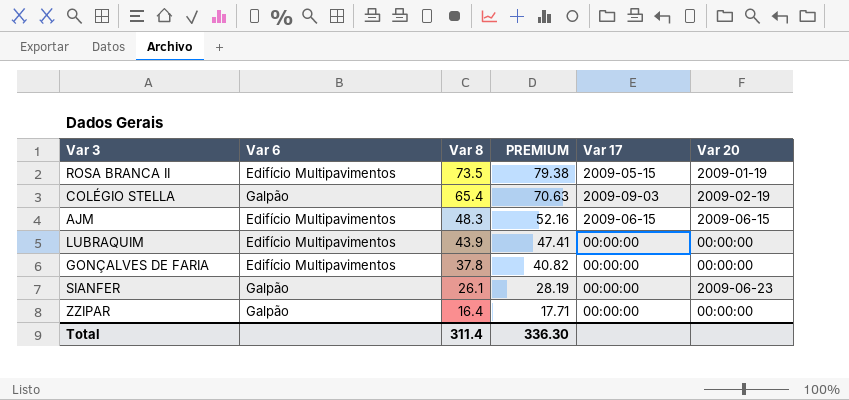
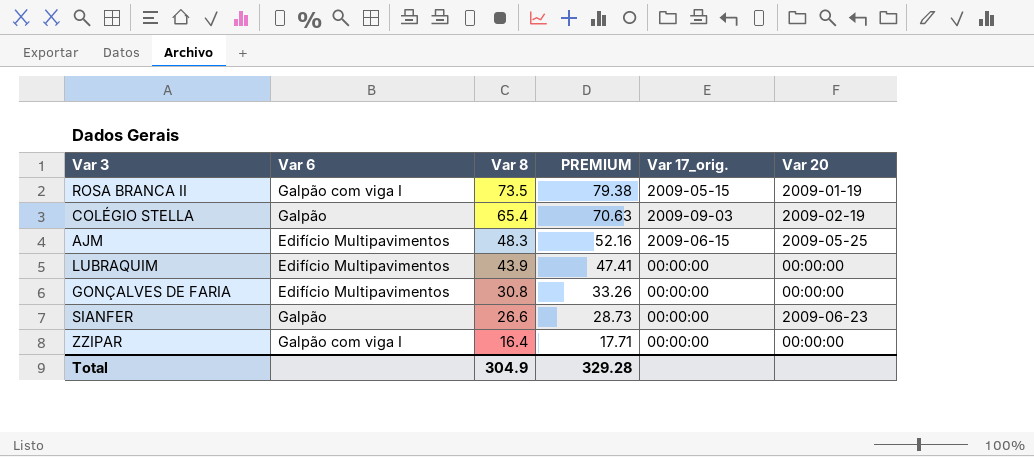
column name: Var 17 -> Var 17_orig.
ROSA BRANCA II | Var 6: Edifício Multipavimentos -> Galpão com viga I
AJM | Var 20: 2009-06-15 -> 2009-05-25
GONÇALVES DE FARIA | Var 8: 37.8 -> 30.8
GONÇALVES DE FARIA | PREMIUM: 40.82 -> 33.26
SIANFER | Var 8: 26.1 -> 26.6
SIANFER | PREMIUM: 28.19 -> 28.73
ZZIPAR | Var 6: Galpão -> Galpão com viga I
Total | Var 8: 311.4 -> 304.9
Total | PREMIUM: 336.30 -> 329.28

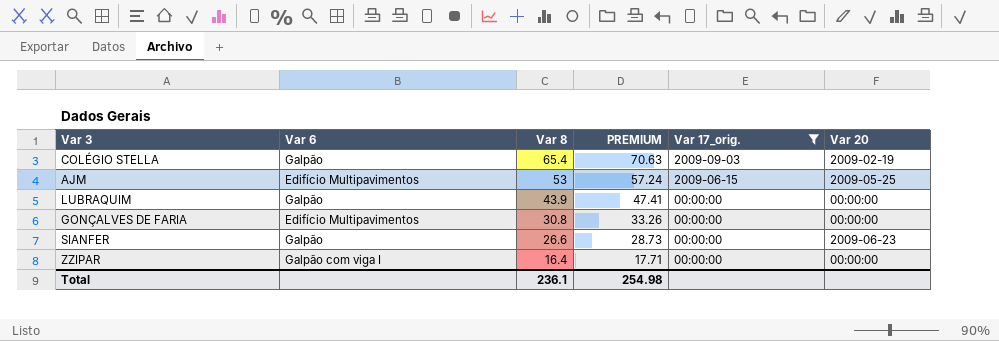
filter: none -> Var 17_orig. != 2009-05-15
AJM | Var 8: 48.3 -> 53
AJM | PREMIUM: 52.16 -> 57.24
LUBRAQUIM | Var 6: Edifício Multipavimentos -> Galpão
Total | Var 8: 304.9 -> 236.1
Total | PREMIUM: 329.28 -> 254.98

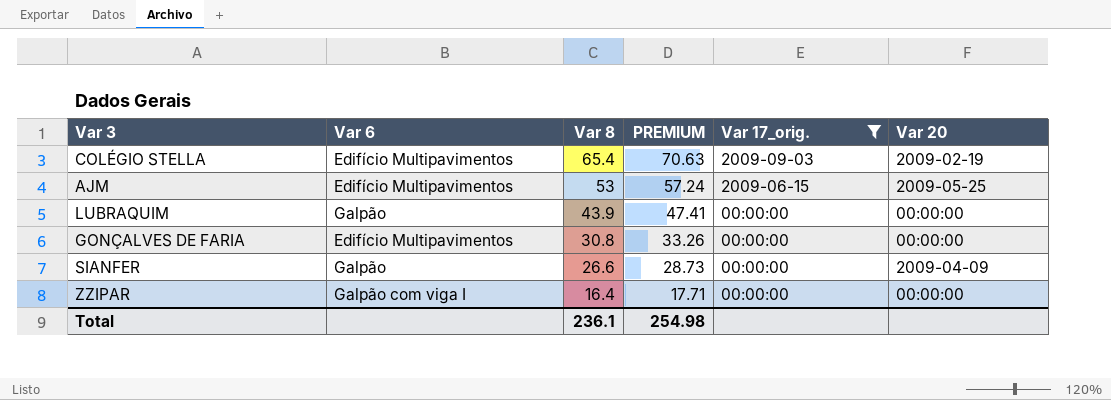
COLÉGIO STELLA | Var 6: Galpão -> Edifício Multipavimentos
SIANFER | Var 20: 2009-06-23 -> 2009-04-09

